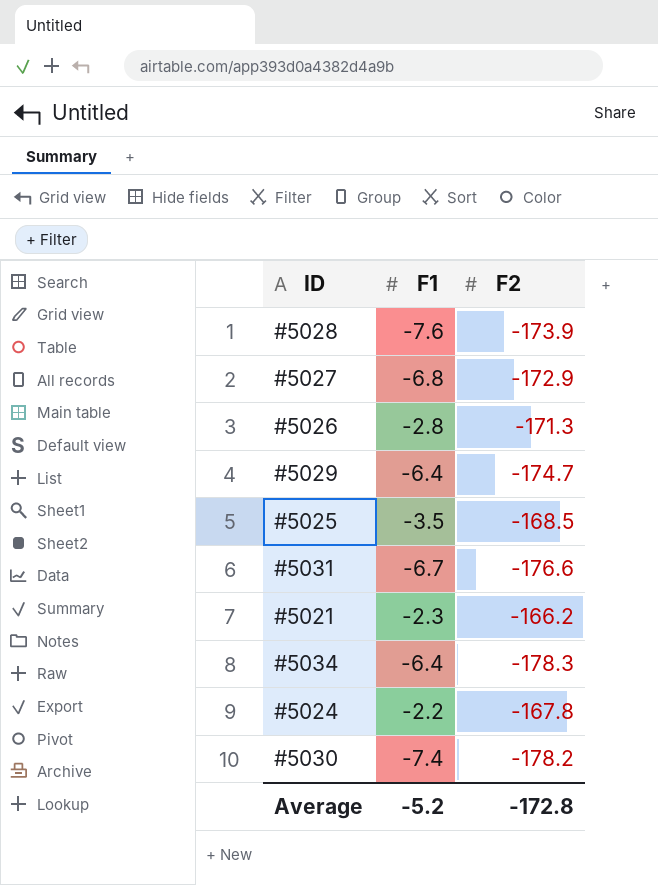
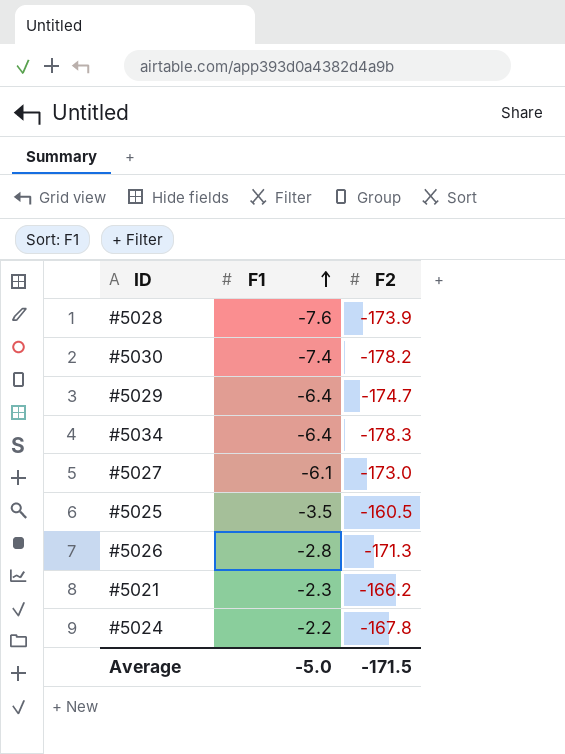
row order: none -> F1 ascending
row #5031: -6.7 | -176.6 -> none
#5027 | F1: -6.8 -> -6.1
#5027 | F2: -172.9 -> -173.0
#5025 | F2: -168.5 -> -160.5
Average | F1: -5.2 -> -5.0
Average | F2: -172.8 -> -171.5

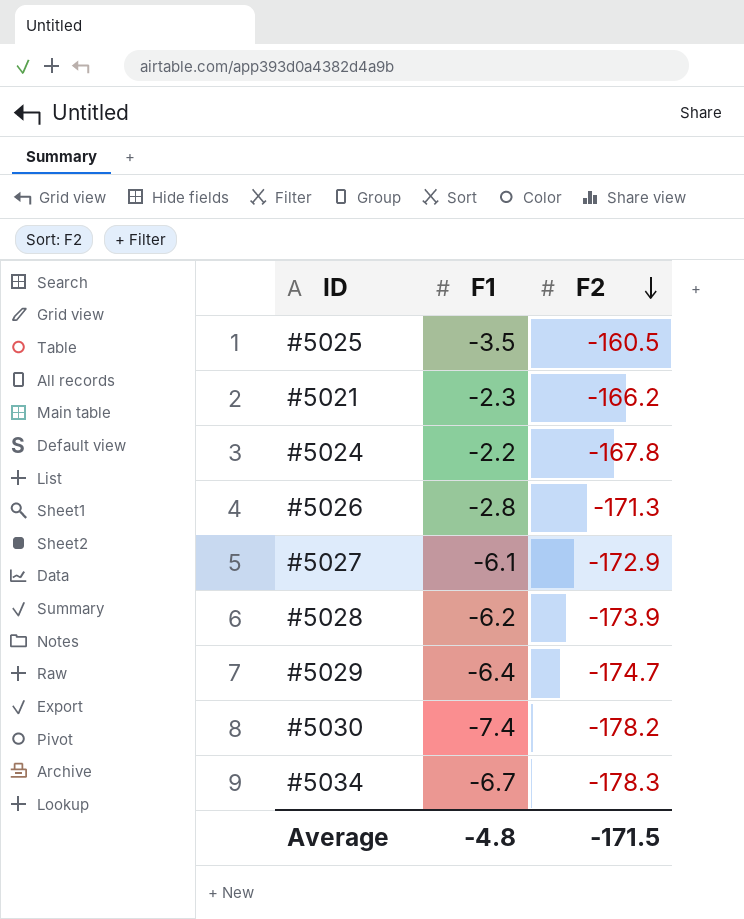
row order: F1 ascending -> F2 descending
#5027 | F2: -173.0 -> -172.9
#5028 | F1: -7.6 -> -6.2
#5034 | F1: -6.4 -> -6.7
Average | F1: -5.0 -> -4.8

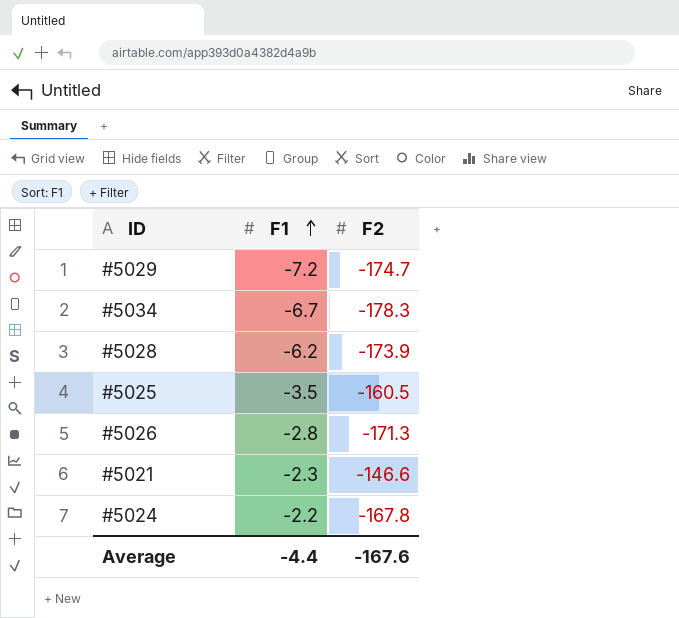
row order: F2 descending -> F1 ascending
row #5027: -6.1 | -172.9 -> none
row #5030: -7.4 | -178.2 -> none
#5029 | F1: -6.4 -> -7.2
#5021 | F2: -166.2 -> -146.6
Average | F1: -4.8 -> -4.4
Average | F2: -171.5 -> -167.6

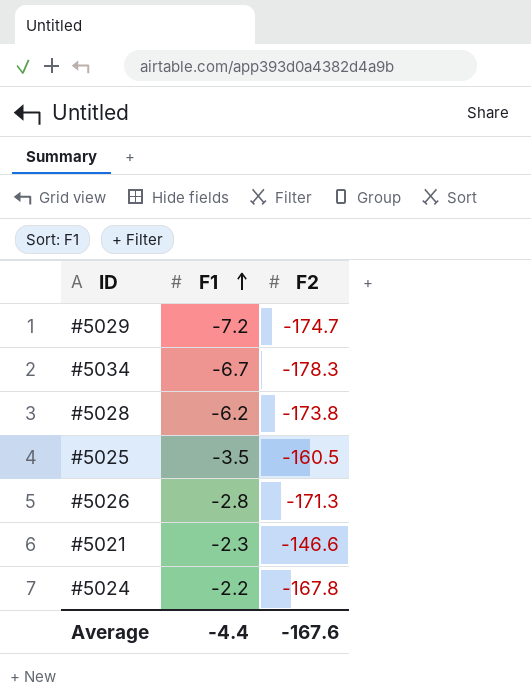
#5028 | F2: -173.9 -> -173.8

